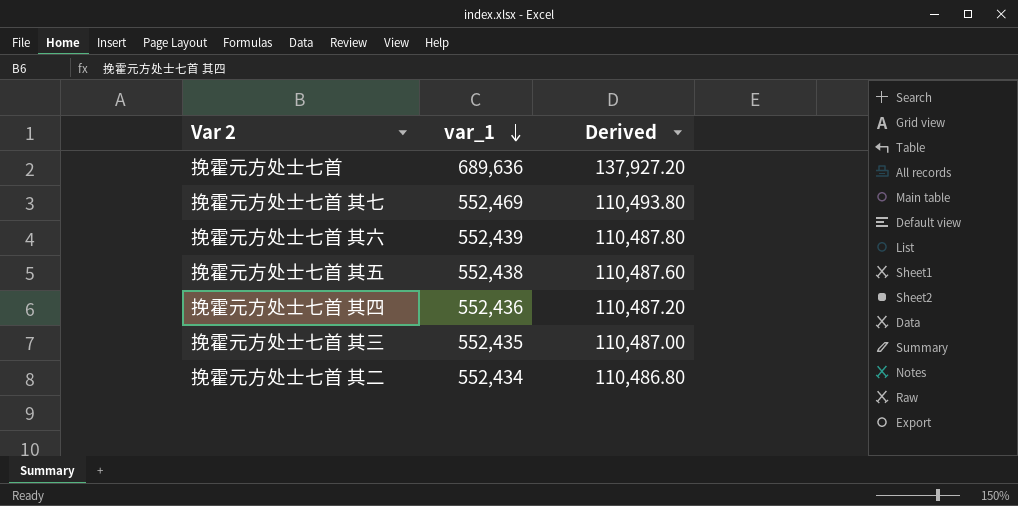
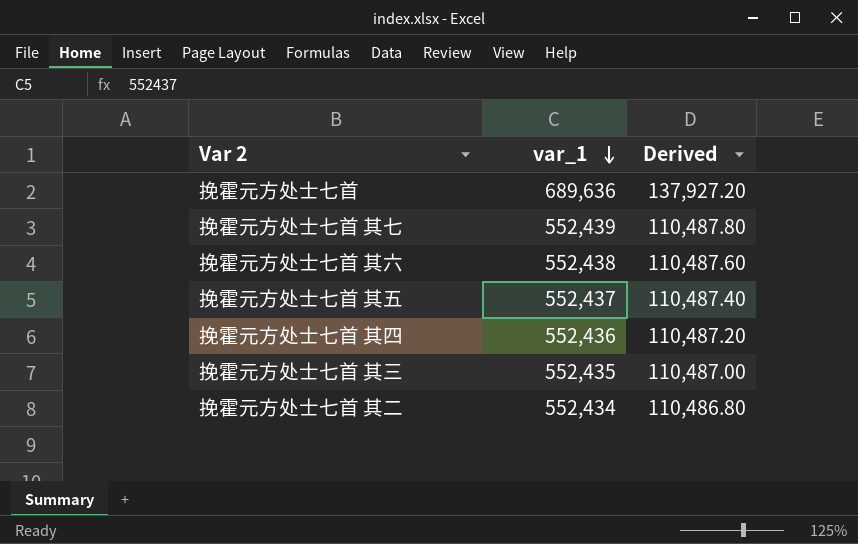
挽霍元方处士七首 其七 | var_1: 552,469 -> 552,439
挽霍元方处士七首 其七 | Derived: 110,493.80 -> 110,487.80
挽霍元方处士七首 其六 | var_1: 552,439 -> 552,438
挽霍元方处士七首 其六 | Derived: 110,487.80 -> 110,487.60
挽霍元方处士七首 其五 | var_1: 552,438 -> 552,437
挽霍元方处士七首 其五 | Derived: 110,487.60 -> 110,487.40

